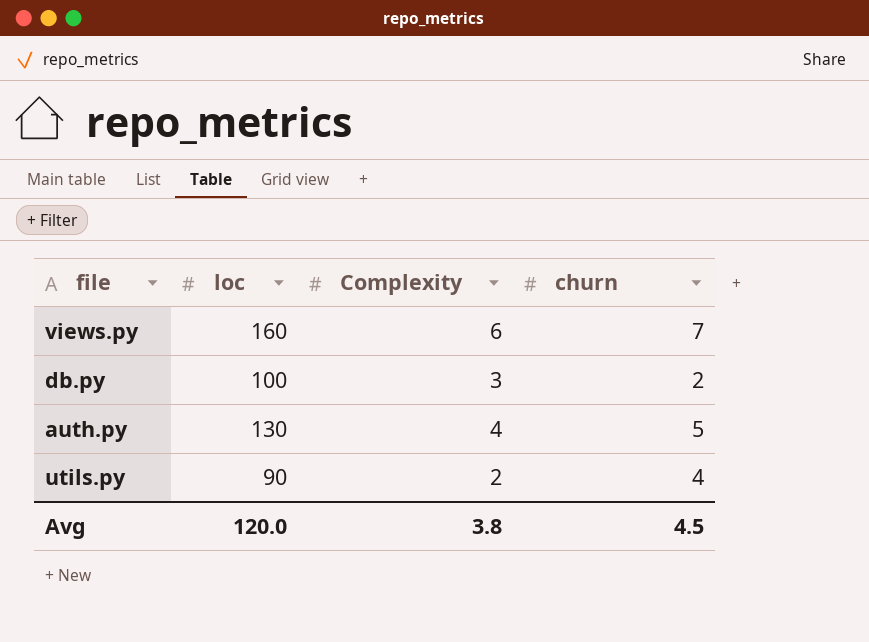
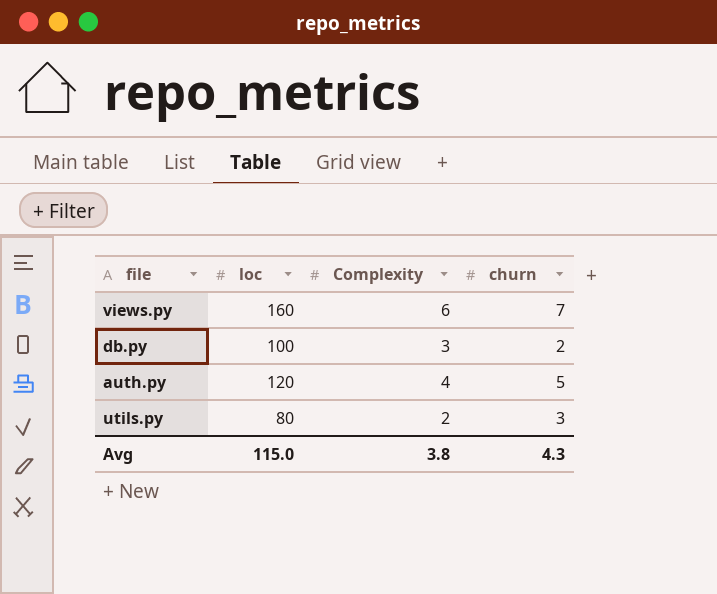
auth.py | loc: 130 -> 120
utils.py | loc: 90 -> 80
utils.py | churn: 4 -> 3
Avg | loc: 120.0 -> 115.0
Avg | churn: 4.5 -> 4.3

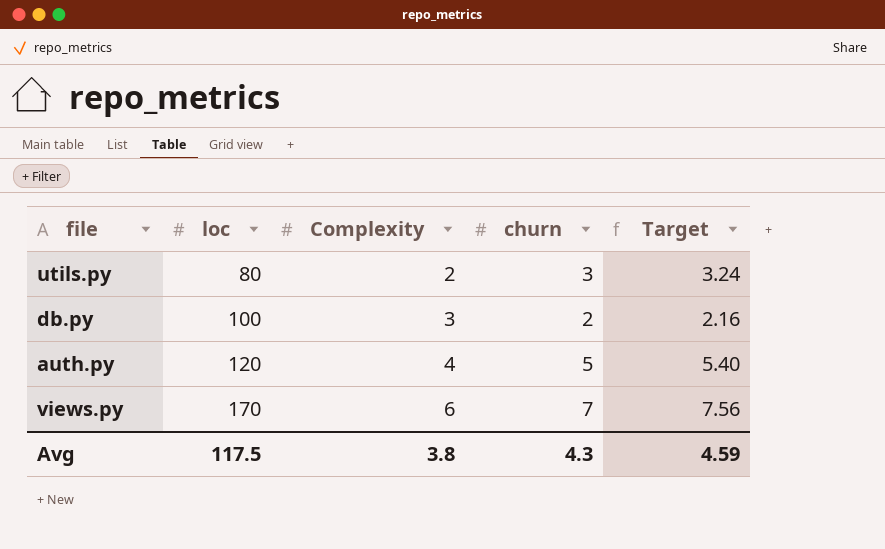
row order: none -> loc ascending
column Target | formula: none -> [churn] * 1.08
views.py | loc: 160 -> 170
Avg | loc: 115.0 -> 117.5

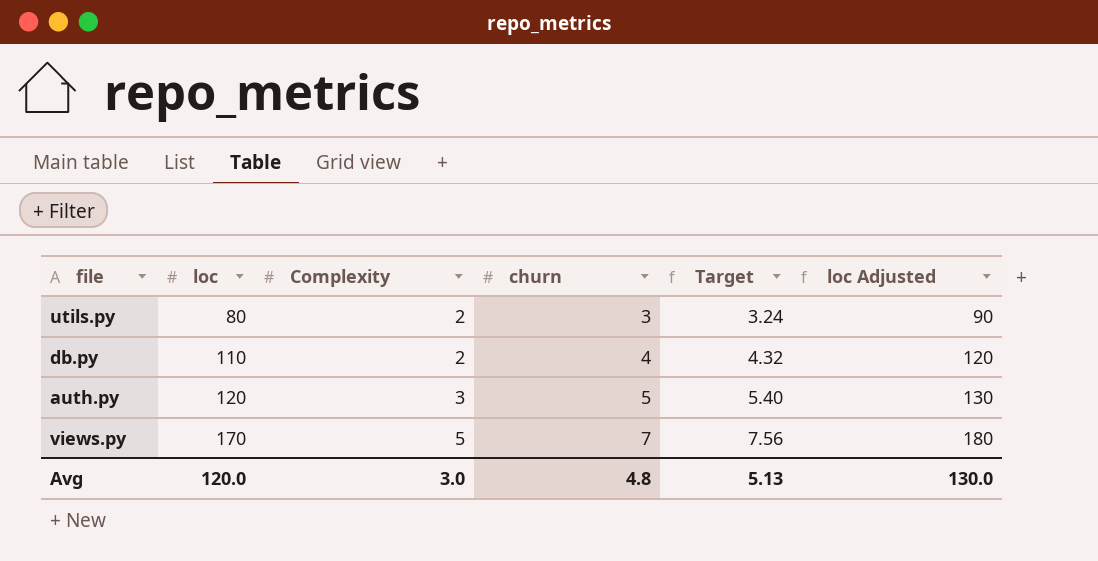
column loc Adjusted | formula: none -> [loc] + 10
db.py | loc: 100 -> 110
db.py | Complexity: 3 -> 2
db.py | churn: 2 -> 4
db.py | Target: 2.16 -> 4.32
auth.py | Complexity: 4 -> 3
views.py | Complexity: 6 -> 5
Avg | loc: 117.5 -> 120.0
Avg | Complexity: 3.8 -> 3.0
Avg | churn: 4.3 -> 4.8
Avg | Target: 4.59 -> 5.13

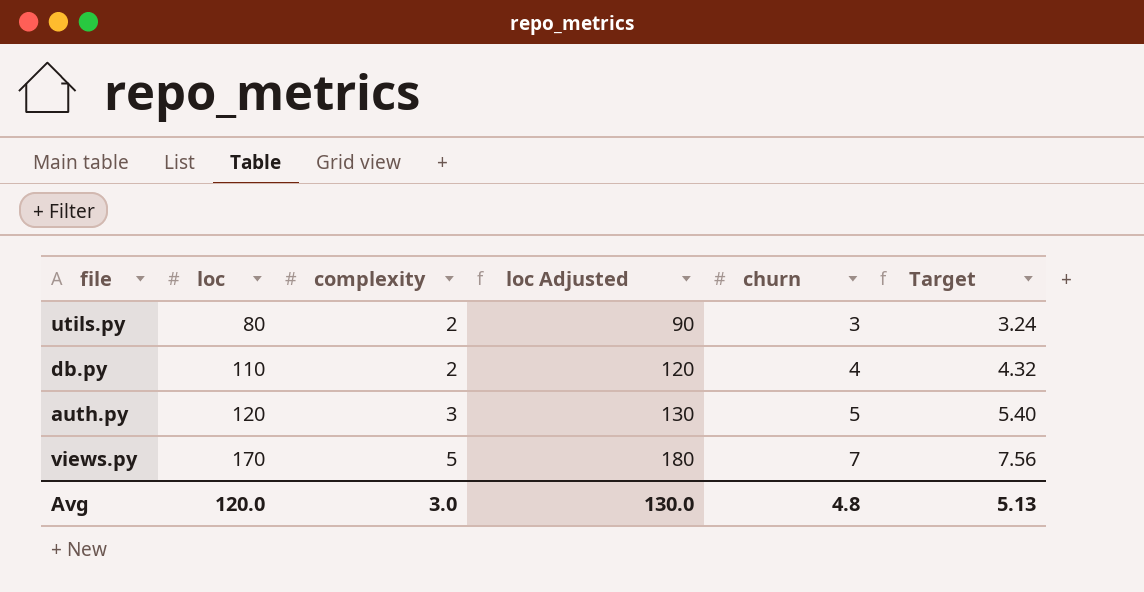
column name: Complexity -> complexity
column loc Adjusted | position: 6 -> 4

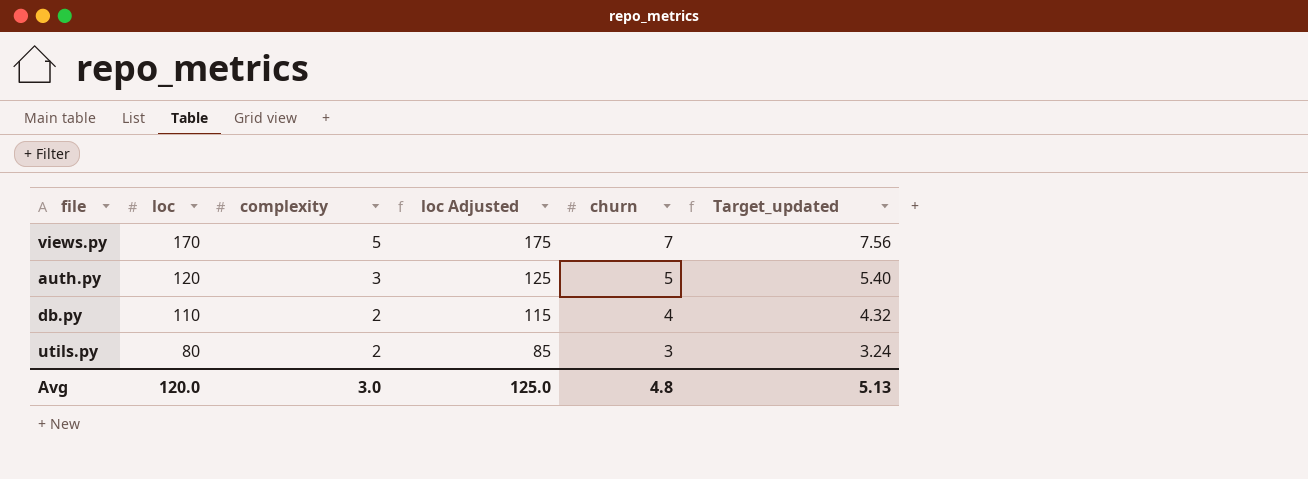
row order: loc ascending -> loc descending
column loc Adjusted | formula: [loc] + 10 -> [loc] + 5
column name: Target -> Target_updated
Avg | loc Adjusted: 130.0 -> 125.0

